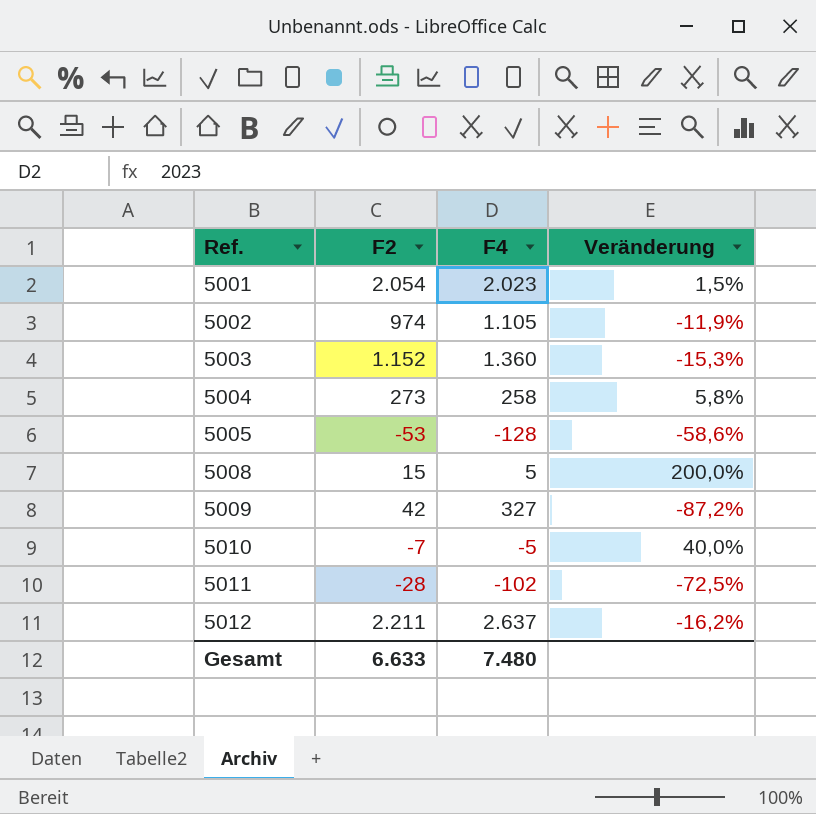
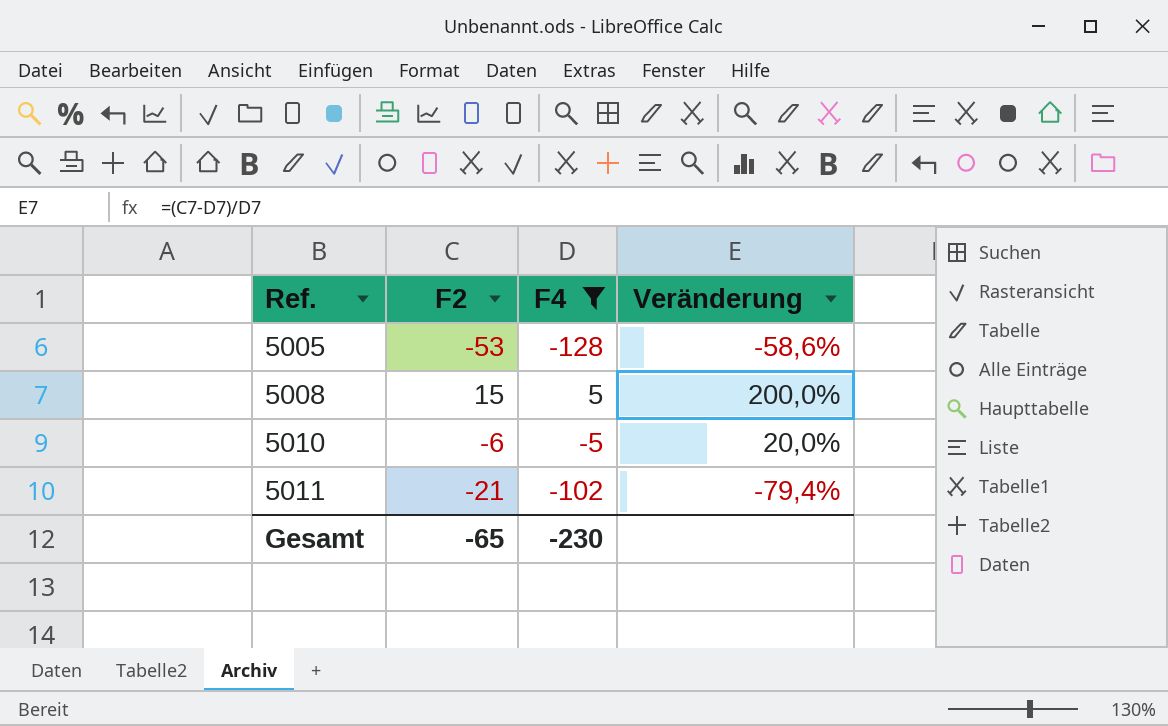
filter: none -> F4 <= 5
5010 | F2: -7 -> -6
5010 | Veränderung: 40,0% -> 20,0%
5011 | F2: -28 -> -21
5011 | Veränderung: -72,5% -> -79,4%
Gesamt | F2: 6.633 -> -65
Gesamt | F4: 7.480 -> -230

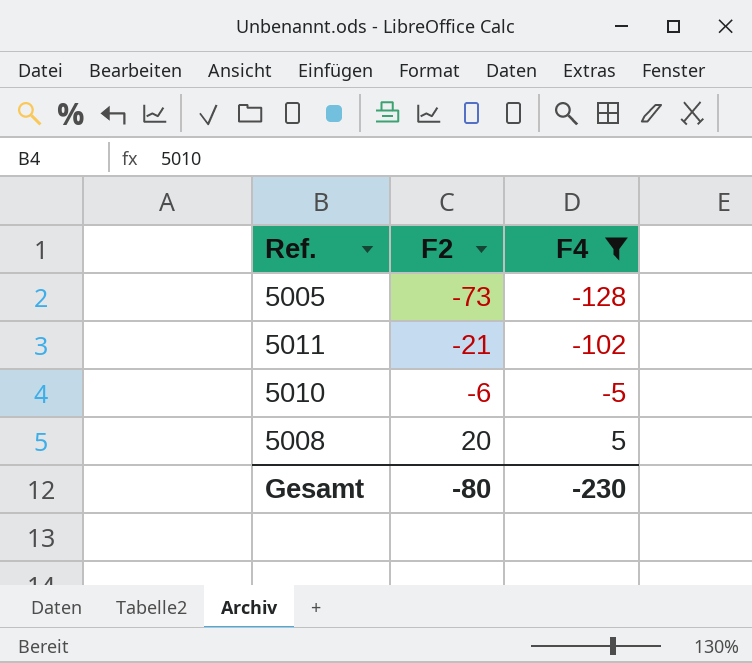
row order: Ref. ascending -> F2 ascending
column Veränderung | formula: ([F2] - [F4]) / [F4] -> none
5005 | F2: -53 -> -73
5008 | F2: 15 -> 20
Gesamt | F2: -65 -> -80

